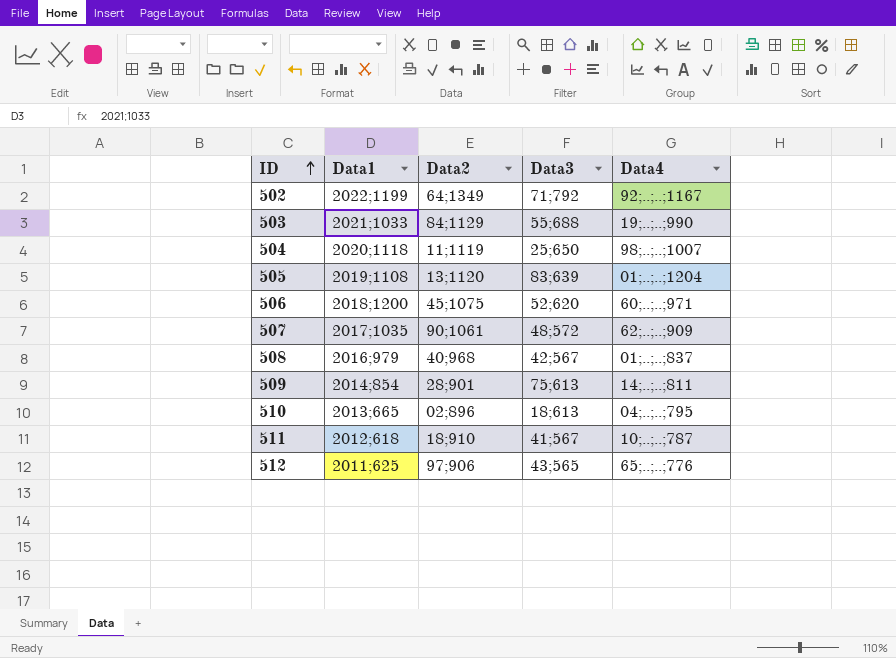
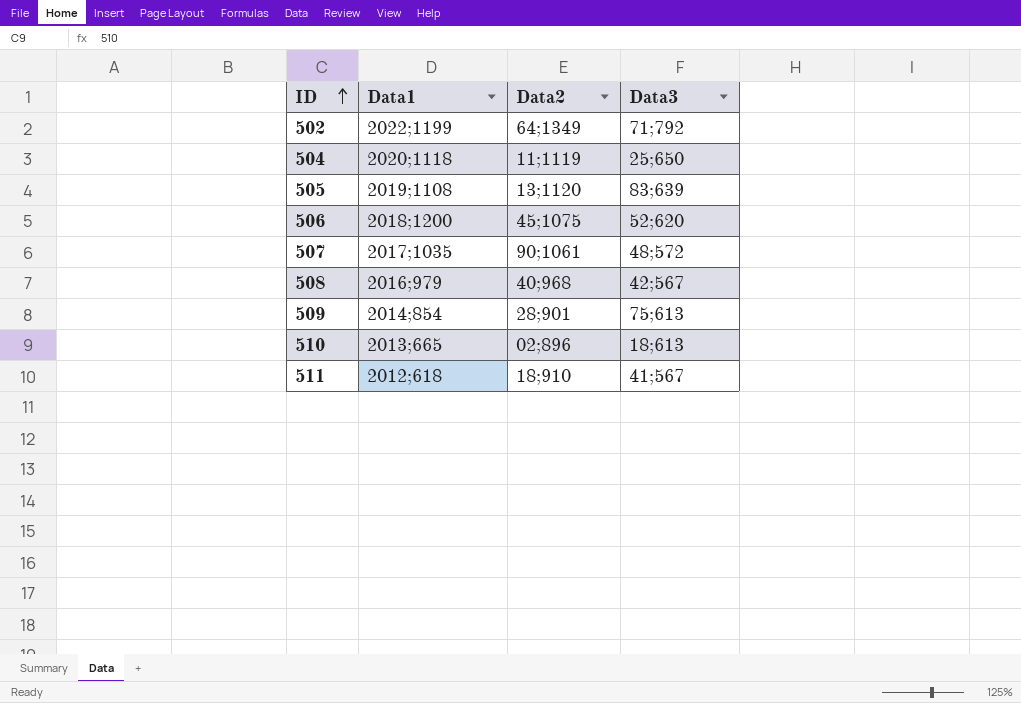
column Data4 | position: 5 -> none
row 503: 2021;1033 | 84;1129 | 55;688 | 19;..;..;990 -> none
row 512: 2011;625 | 97;906 | 43;565 | 65;..;..;776 -> none

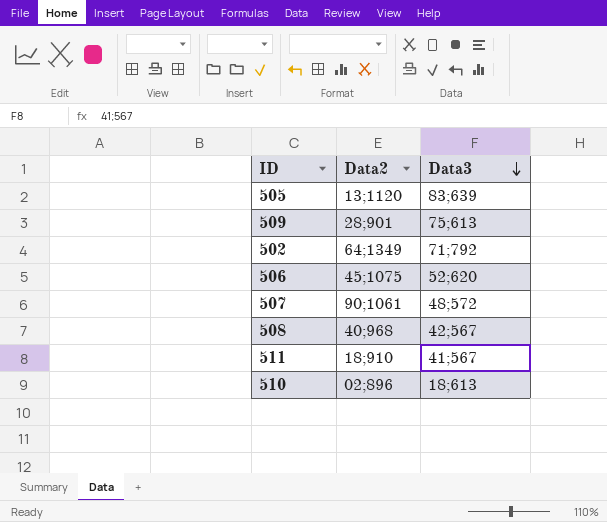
row order: ID ascending -> Data3 descending
column Data1 | position: 2 -> none
row 504: 2020;1118 | 11;1119 | 25;650 -> none

